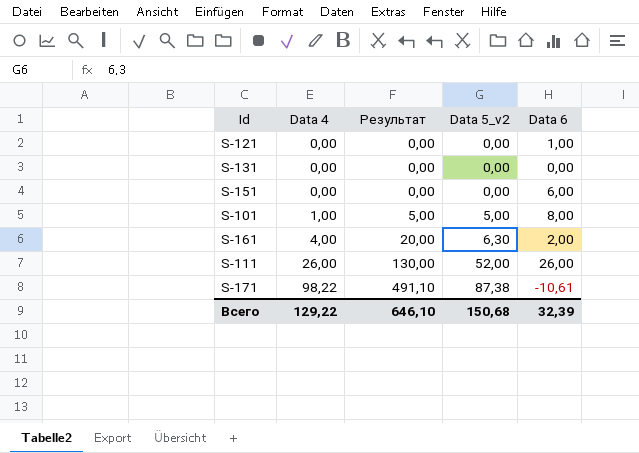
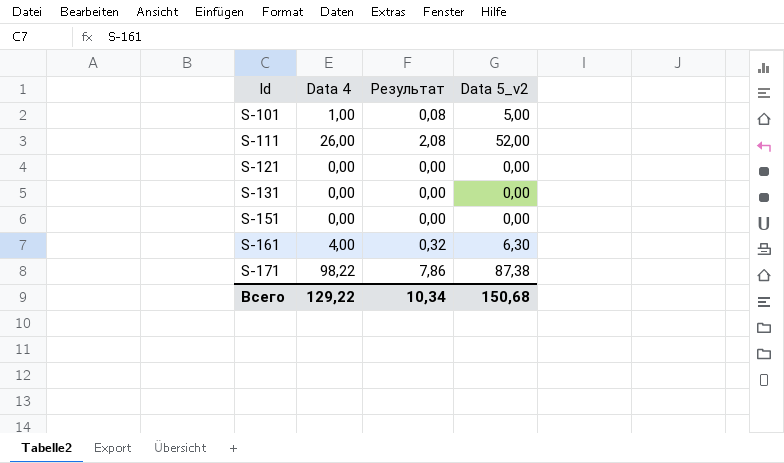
row order: Data 4 ascending -> Id ascending
column Data 6 | position: 5 -> none
column Результат | formula: [Data 4] * 5 -> [Data 4] * 0,08
Всего | Результат: 646,10 -> 10,34

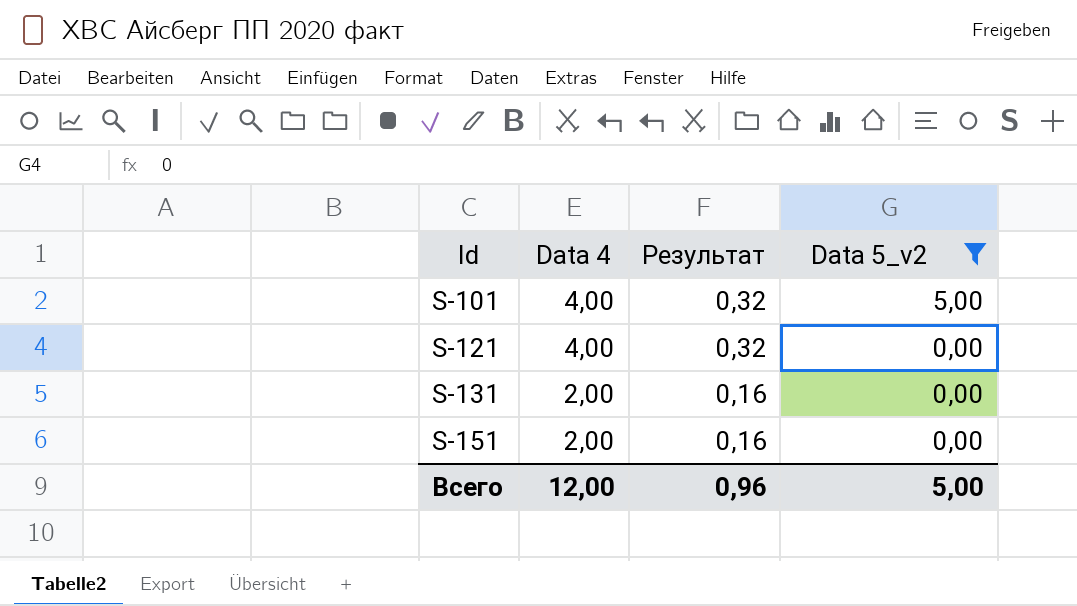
filter: none -> Data 5_v2 <= 5,00
S-101 | Data 4: 1,00 -> 4,00
S-101 | Результат: 0,08 -> 0,32
S-121 | Data 4: 0,00 -> 4,00
S-121 | Результат: 0,00 -> 0,32
S-131 | Data 4: 0,00 -> 2,00
S-131 | Результат: 0,00 -> 0,16
S-151 | Data 4: 0,00 -> 2,00
S-151 | Результат: 0,00 -> 0,16
Всего | Data 4: 129,22 -> 12,00
Всего | Результат: 10,34 -> 0,96
Всего | Data 5_v2: 150,68 -> 5,00

